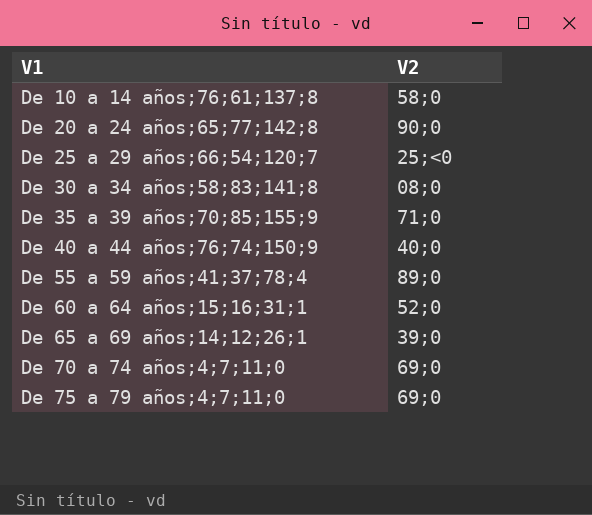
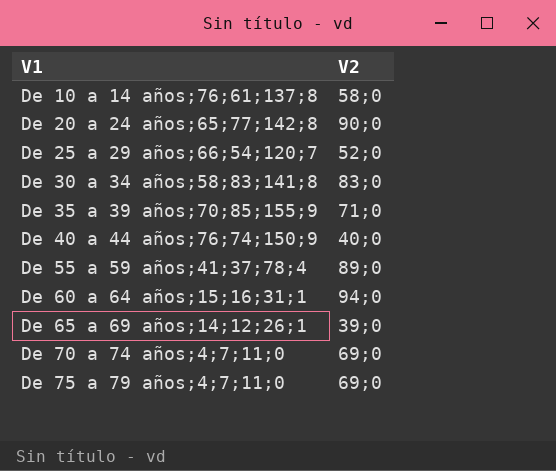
De 25 a 29 años;66;54;120;7 | V2: 25;<0 -> 52;0
De 30 a 34 años;58;83;141;8 | V2: 08;0 -> 83;0
De 60 a 64 años;15;16;31;1 | V2: 52;0 -> 94;0

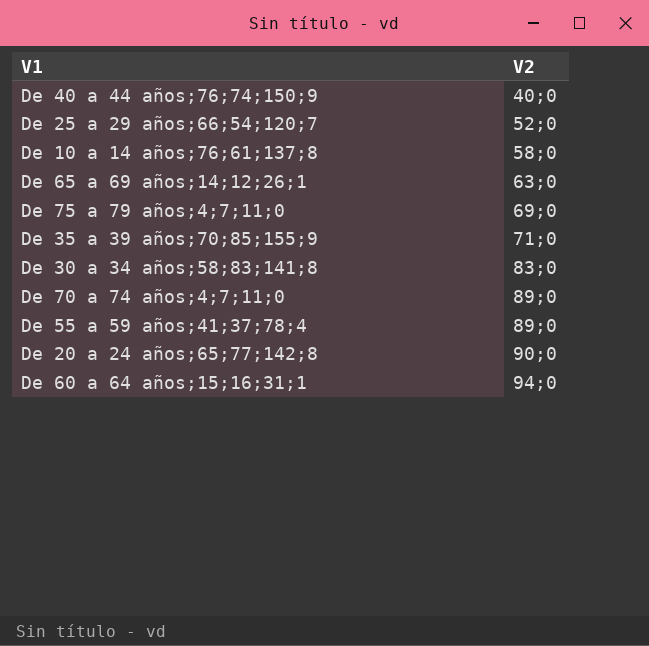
row order: V1 ascending -> V2 ascending
De 65 a 69 años;14;12;26;1 | V2: 39;0 -> 63;0
De 70 a 74 años;4;7;11;0 | V2: 69;0 -> 89;0

